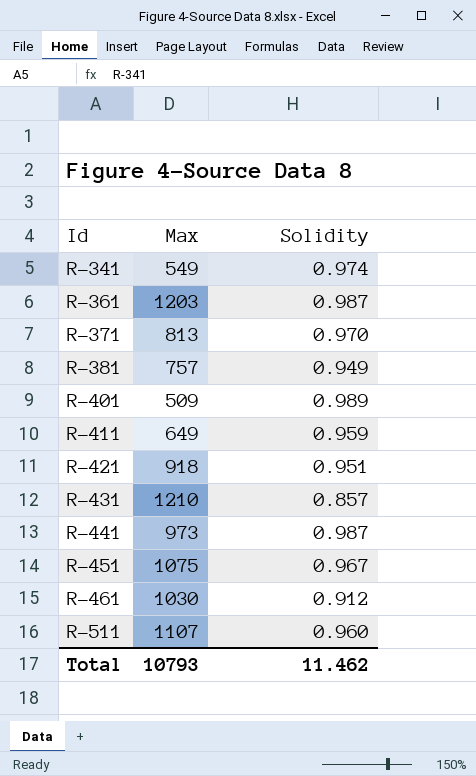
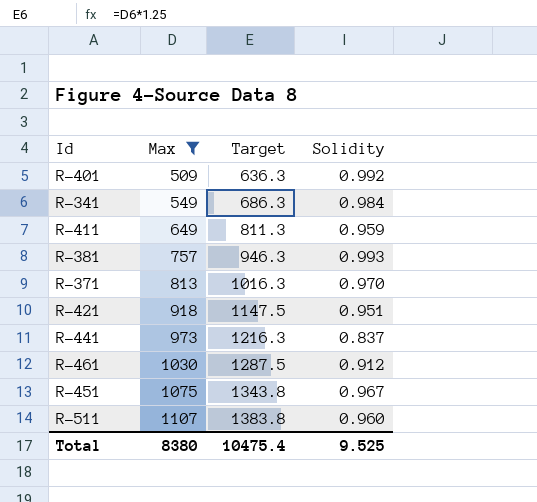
filter: none -> Max <= 1107
row order: Id ascending -> Max ascending
column Target | formula: none -> [Max] * 1.25
R-401 | Solidity: 0.989 -> 0.992
R-341 | Solidity: 0.974 -> 0.984
R-381 | Solidity: 0.949 -> 0.993
R-441 | Solidity: 0.987 -> 0.837
Total | Max: 10793 -> 8380
Total | Solidity: 11.462 -> 9.525

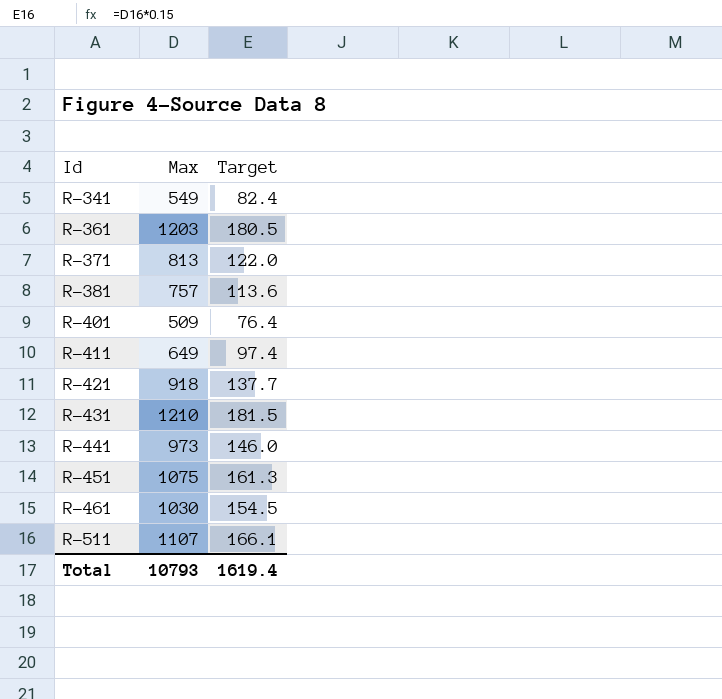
filter: Max <= 1107 -> none
row order: Max ascending -> Id ascending
column Solidity | position: 4 -> none
column Target | formula: [Max] * 1.25 -> [Max] * 0.15
Total | Max: 8380 -> 10793
Total | Target: 10475.4 -> 1619.4

